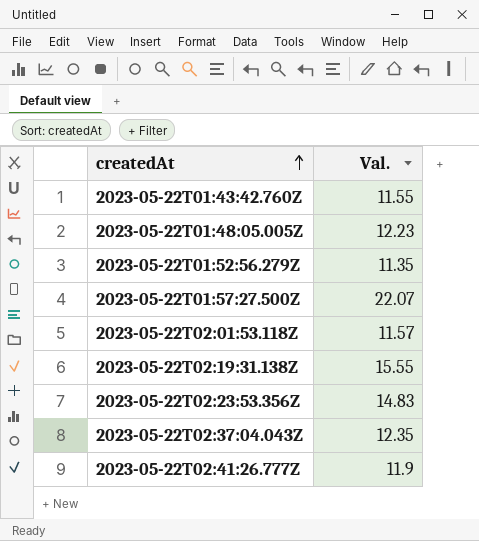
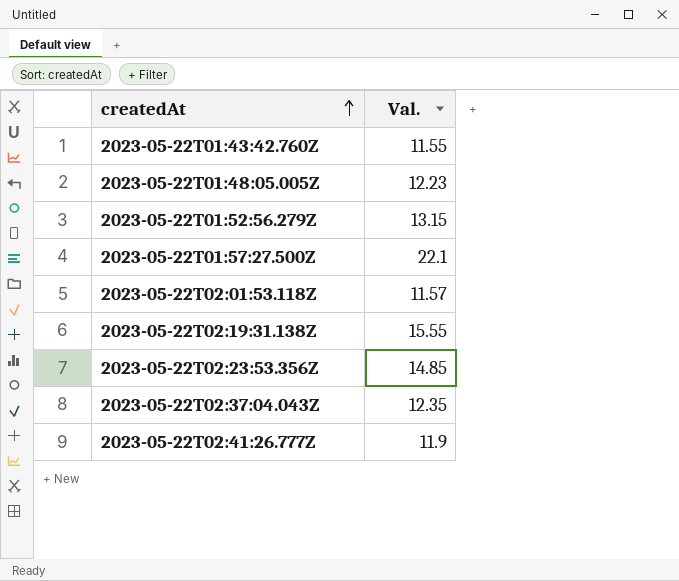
2023-05-22T01:52:56.279Z | Val.: 11.35 -> 13.15
2023-05-22T01:57:27.500Z | Val.: 22.07 -> 22.1
2023-05-22T02:23:53.356Z | Val.: 14.83 -> 14.85

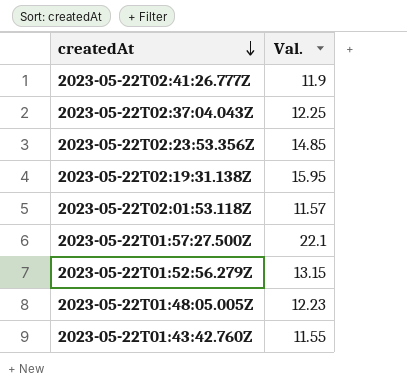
row order: createdAt ascending -> createdAt descending
2023-05-22T02:37:04.043Z | Val.: 12.35 -> 12.25
2023-05-22T02:19:31.138Z | Val.: 15.55 -> 15.95

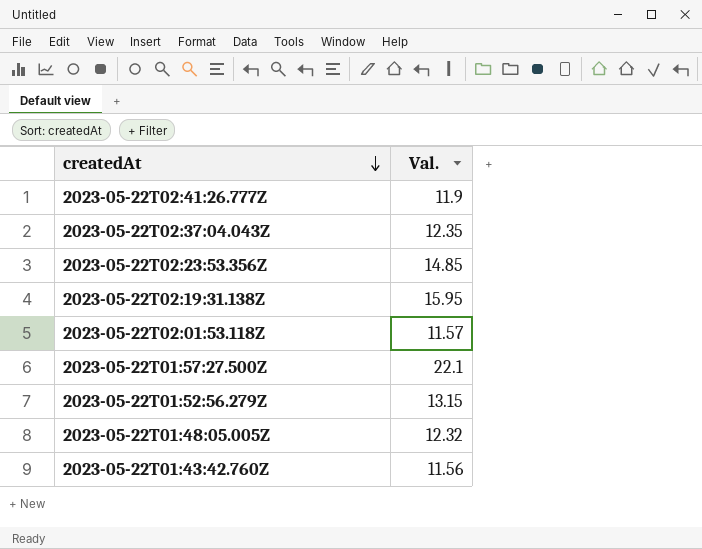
2023-05-22T02:37:04.043Z | Val.: 12.25 -> 12.35
2023-05-22T01:48:05.005Z | Val.: 12.23 -> 12.32
2023-05-22T01:43:42.760Z | Val.: 11.55 -> 11.56

